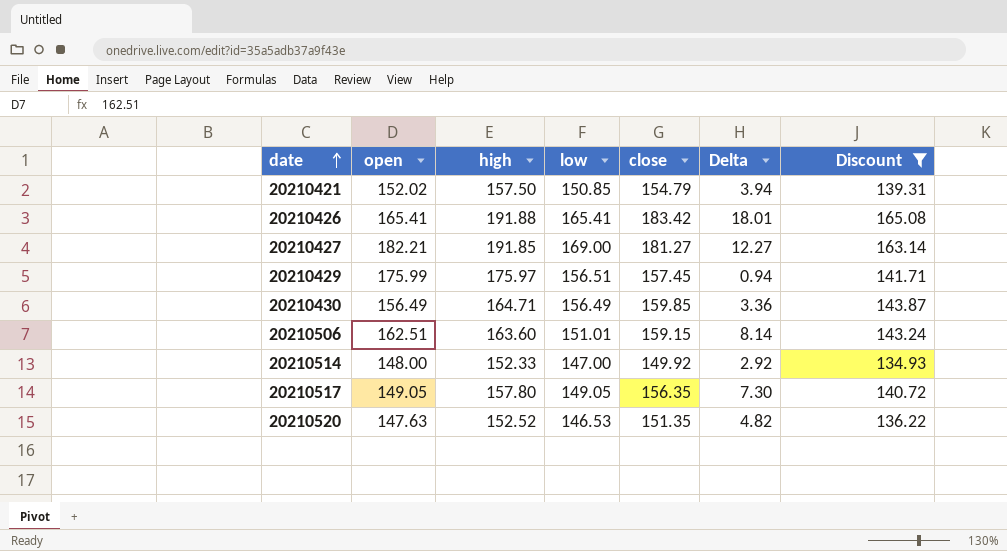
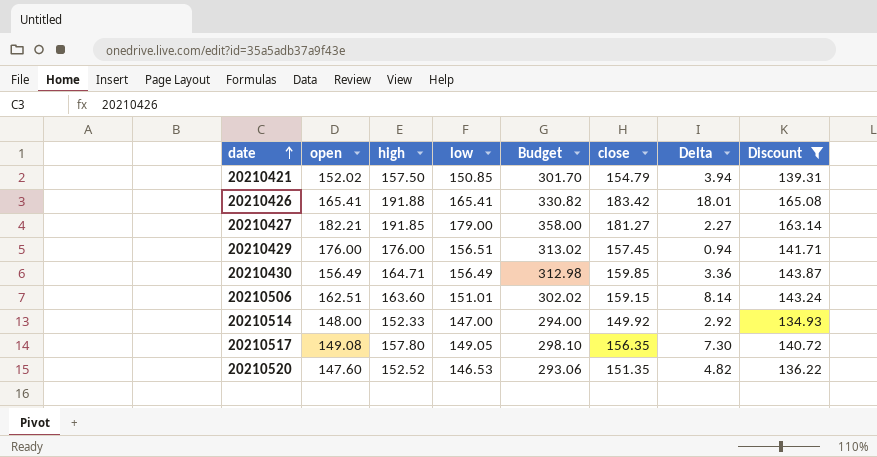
column Budget | formula: none -> [low] * 2
20210427 | low: 169.00 -> 179.00
20210427 | Delta: 12.27 -> 2.27
20210429 | open: 175.99 -> 176.00
20210429 | high: 175.97 -> 176.00
20210517 | open: 149.05 -> 149.08
20210520 | open: 147.63 -> 147.60

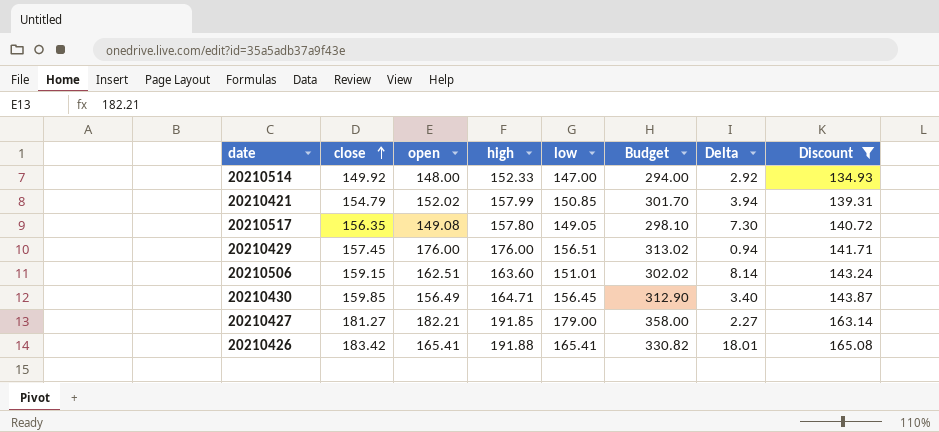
row order: date ascending -> close ascending
column close | position: 6 -> 2
row 20210520: 147.60 | 152.52 | 146.53 | 293.06 | 151.35 | 4.82 | 136.22 -> none
20210421 | high: 157.50 -> 157.99
20210430 | low: 156.49 -> 156.45
20210430 | Budget: 312.98 -> 312.90
20210430 | Delta: 3.36 -> 3.40

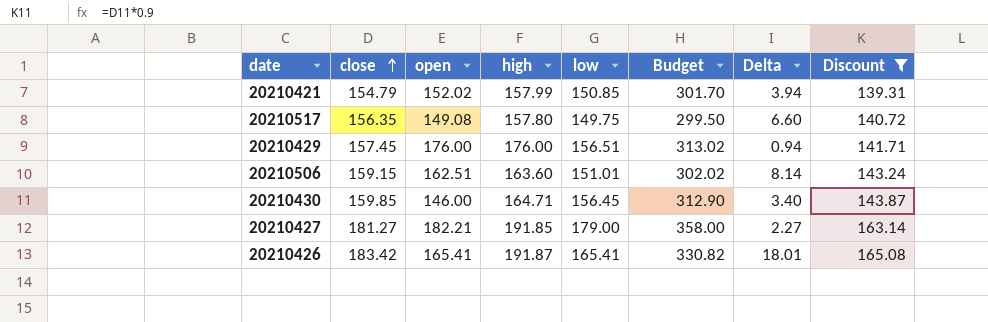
row 20210514: 149.92 | 148.00 | 152.33 | 147.00 | 294.00 | 2.92 | 134.93 -> none
20210517 | low: 149.05 -> 149.75
20210517 | Budget: 298.10 -> 299.50
20210517 | Delta: 7.30 -> 6.60
20210430 | open: 156.49 -> 146.00
20210426 | high: 191.88 -> 191.87

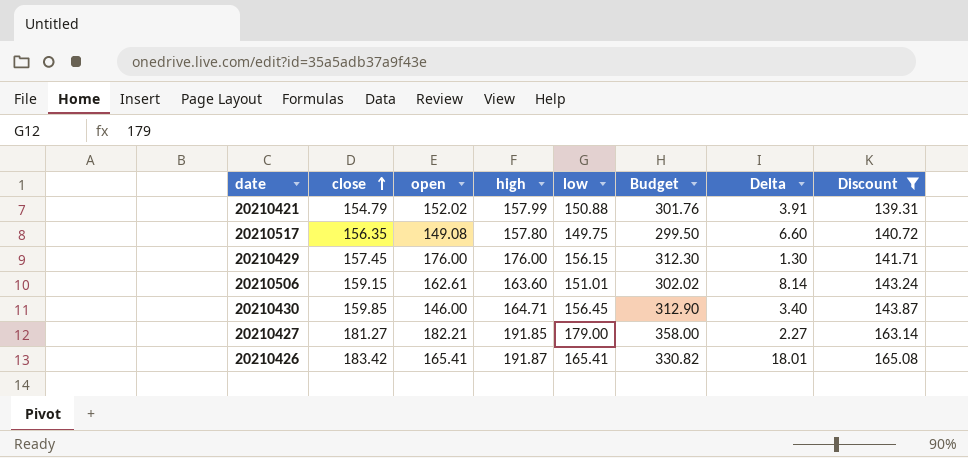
20210421 | low: 150.85 -> 150.88
20210421 | Budget: 301.70 -> 301.76
20210421 | Delta: 3.94 -> 3.91
20210429 | low: 156.51 -> 156.15
20210429 | Budget: 313.02 -> 312.30
20210429 | Delta: 0.94 -> 1.30
20210506 | open: 162.51 -> 162.61

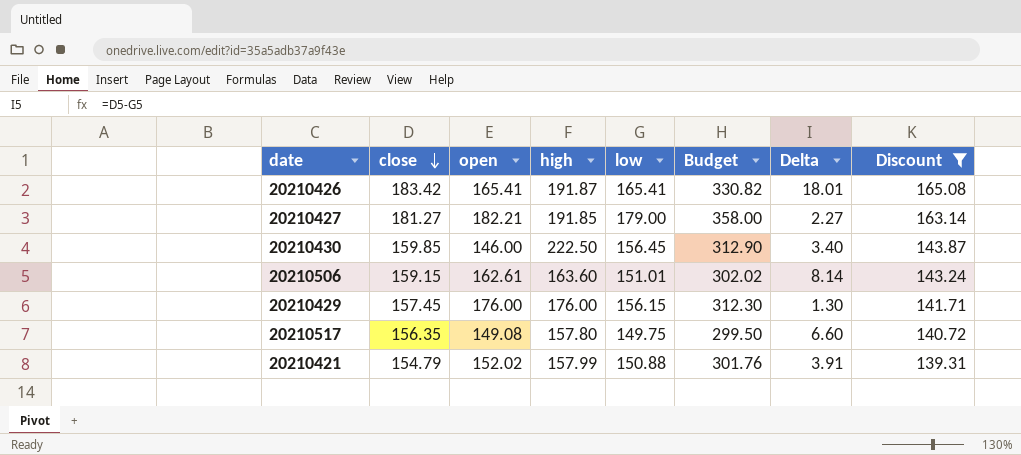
row order: close ascending -> close descending
20210430 | high: 164.71 -> 222.50

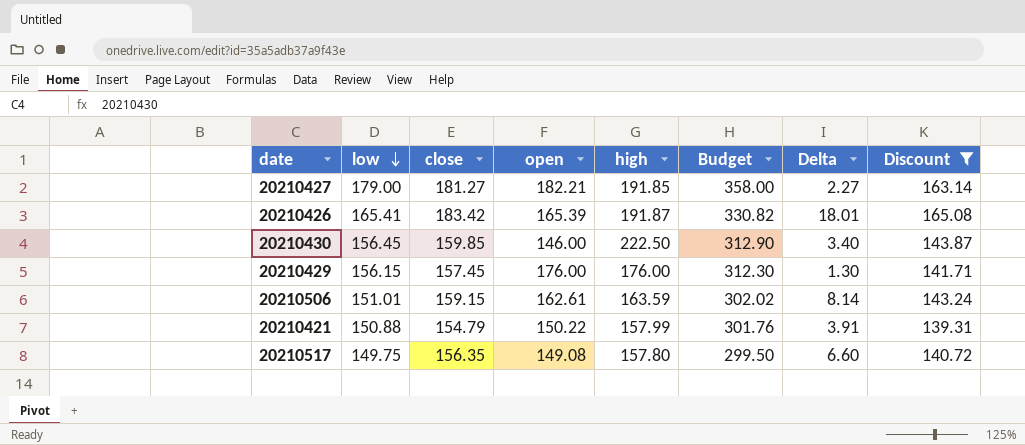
row order: close descending -> low descending
column low | position: 5 -> 2
20210426 | open: 165.41 -> 165.39
20210506 | high: 163.60 -> 163.59
20210421 | open: 152.02 -> 150.22

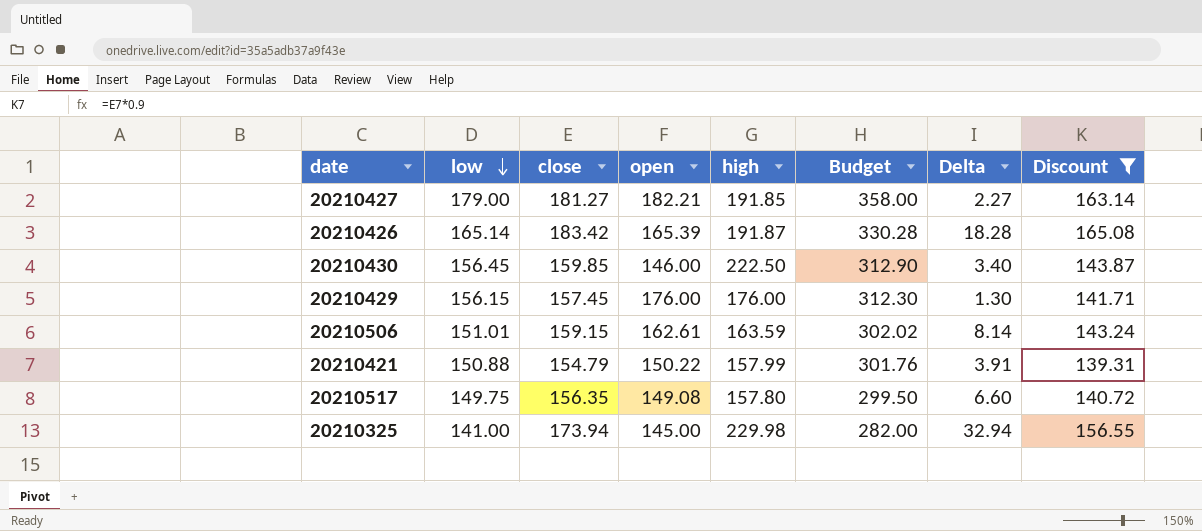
20210426 | low: 165.41 -> 165.14
20210426 | Budget: 330.82 -> 330.28
20210426 | Delta: 18.01 -> 18.28
row 20210325: none -> 141.00 | 173.94 | 145.00 | 229.98 | 282.00 | 32.94 | 156.55

